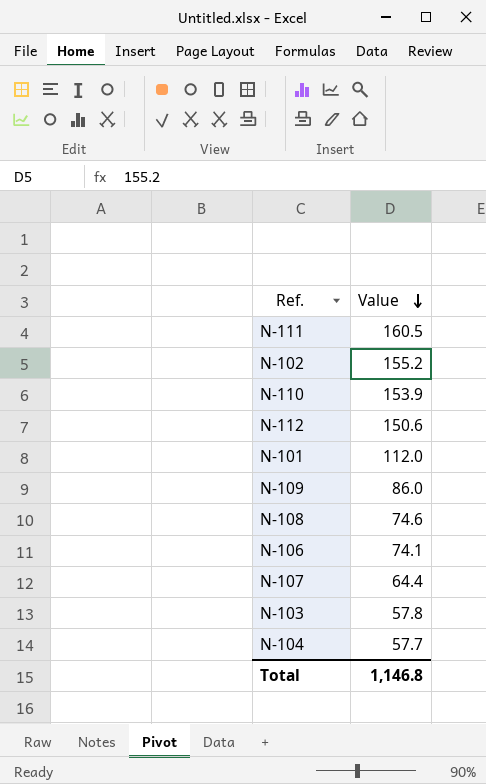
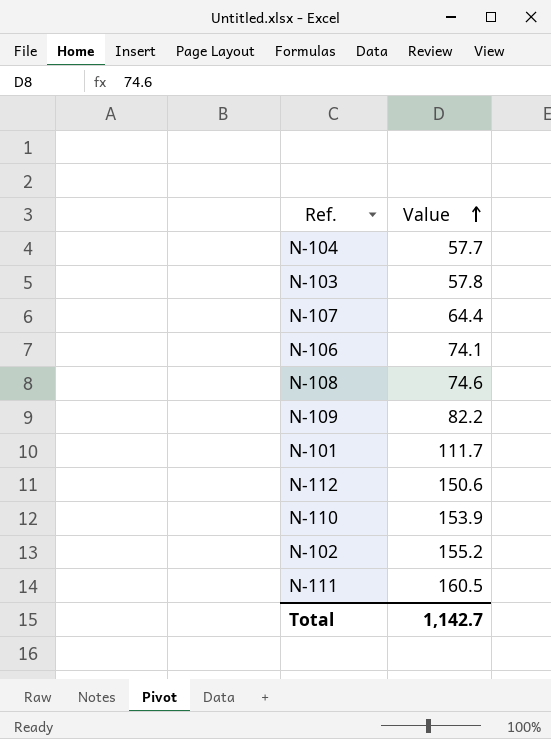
row order: Value descending -> Value ascending
N-109 | Value: 86.0 -> 82.2
N-101 | Value: 112.0 -> 111.7
Total | Value: 1,146.8 -> 1,142.7

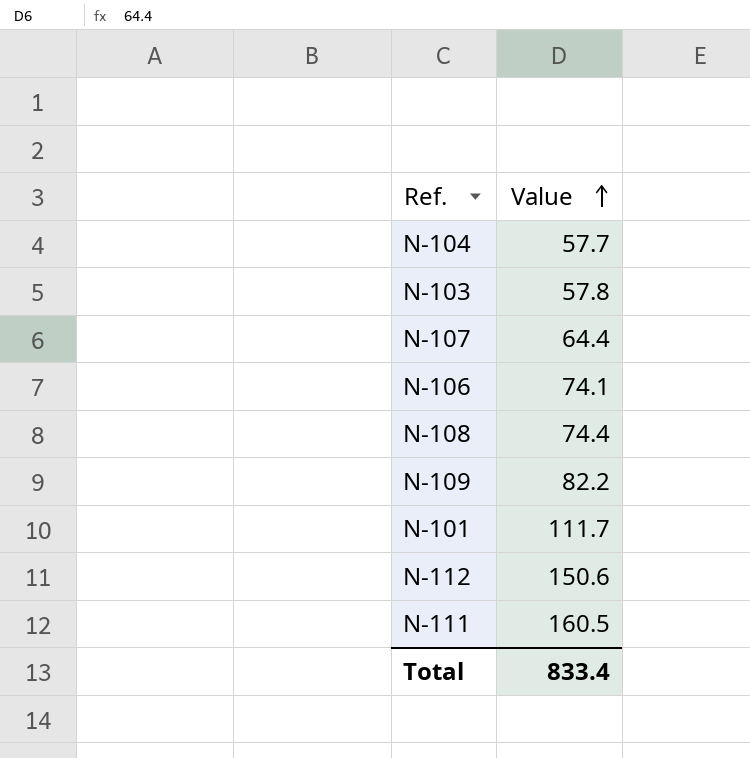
row N-110: 153.9 -> none
row N-102: 155.2 -> none
N-108 | Value: 74.6 -> 74.4
Total | Value: 1,142.7 -> 833.4

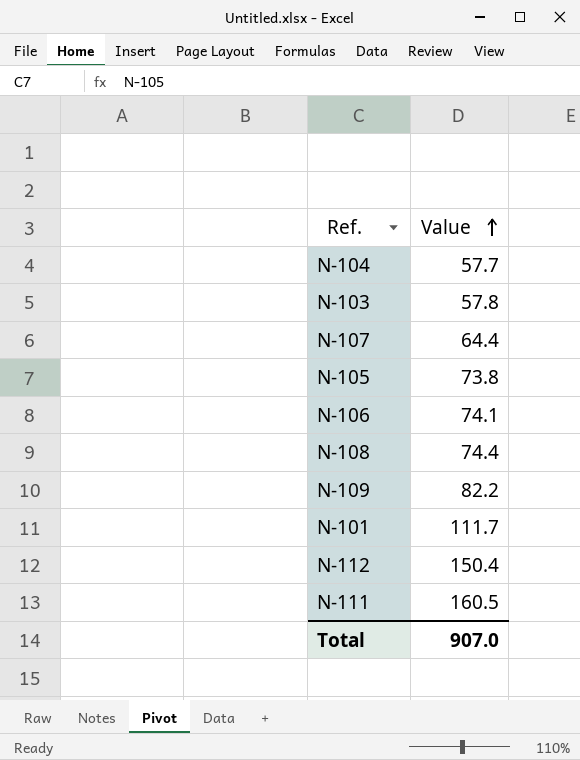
row N-105: none -> 73.8
N-112 | Value: 150.6 -> 150.4
Total | Value: 833.4 -> 907.0

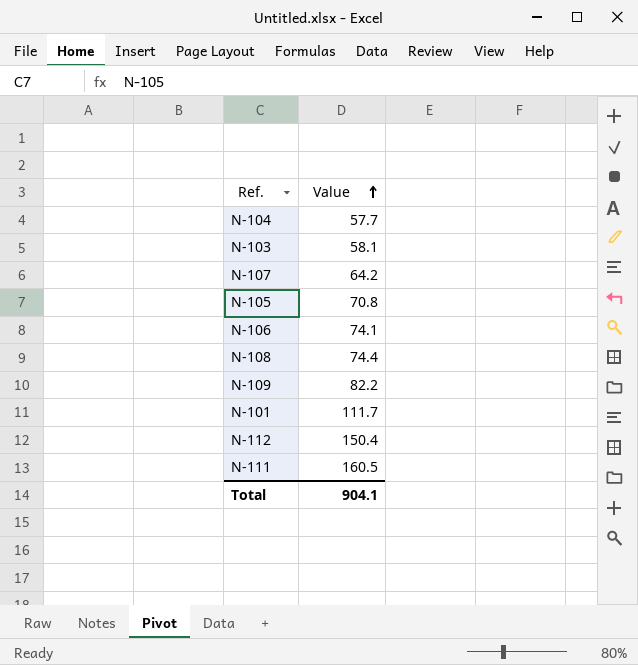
N-103 | Value: 57.8 -> 58.1
N-107 | Value: 64.4 -> 64.2
N-105 | Value: 73.8 -> 70.8
Total | Value: 907.0 -> 904.1

